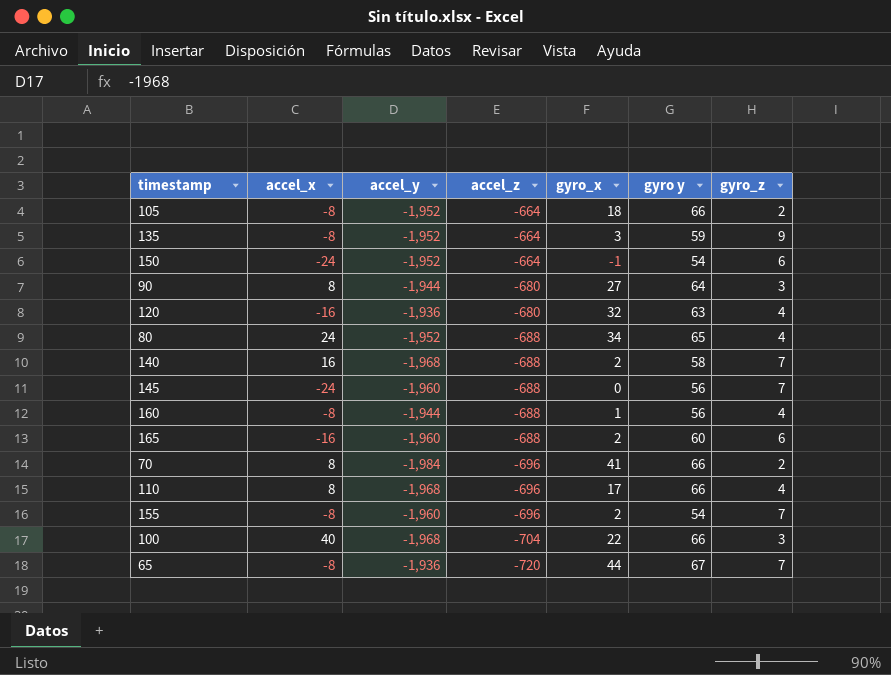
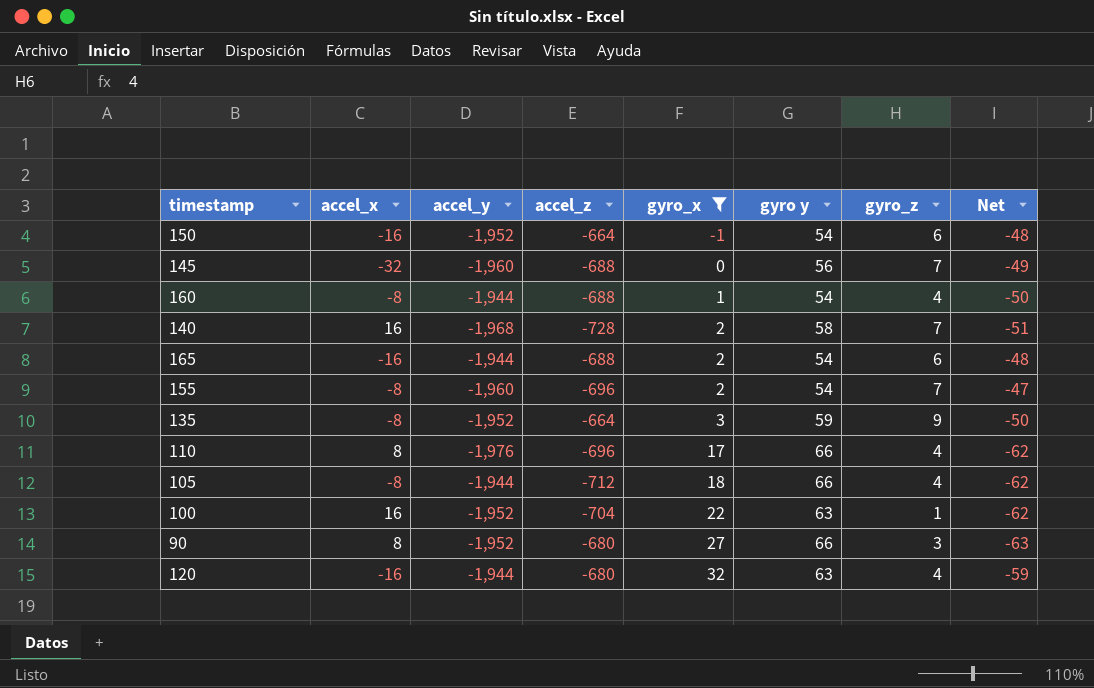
filter: none -> gyro_x <= 32
row order: accel_z descending -> gyro_x ascending
column Net | formula: none -> [gyro_z] - [gyro y]
150 | accel_x: -24 -> -16
145 | accel_x: -24 -> -32
160 | gyro y: 56 -> 54
140 | accel_z: -688 -> -728
165 | accel_y: -1,960 -> -1,944
165 | gyro y: 60 -> 54
110 | accel_y: -1,968 -> -1,976
105 | accel_y: -1,952 -> -1,944
105 | accel_z: -664 -> -712
105 | gyro_z: 2 -> 4
100 | accel_x: 40 -> 16
100 | accel_y: -1,968 -> -1,952
100 | gyro y: 66 -> 63
100 | gyro_z: 3 -> 1
90 | accel_y: -1,944 -> -1,952
90 | gyro y: 64 -> 66
120 | accel_y: -1,936 -> -1,944

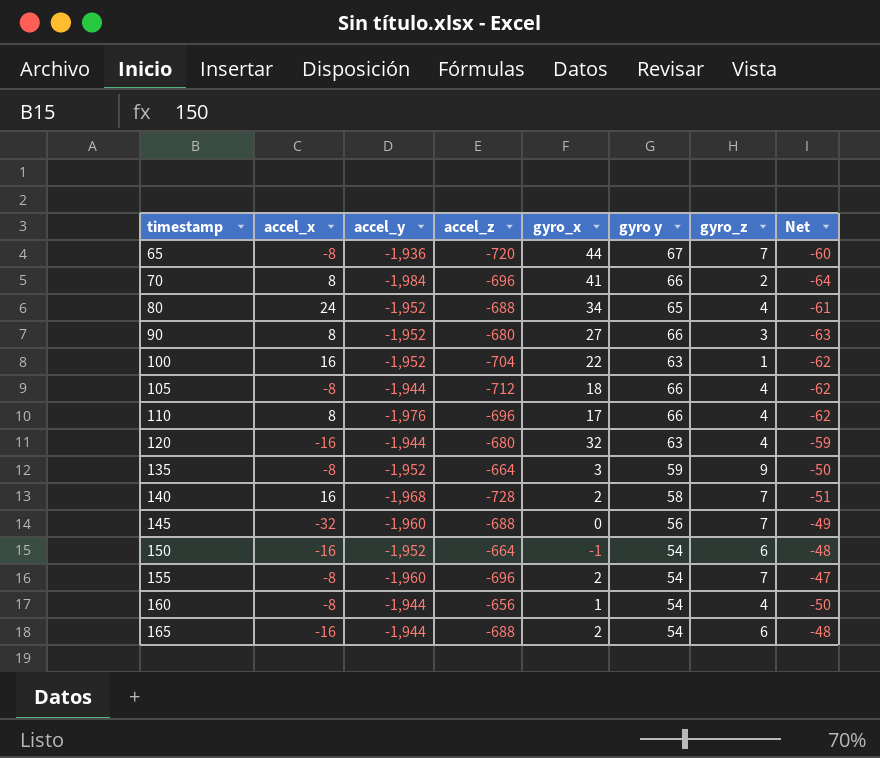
filter: gyro_x <= 32 -> none
row order: gyro_x ascending -> timestamp ascending
160 | accel_z: -688 -> -656

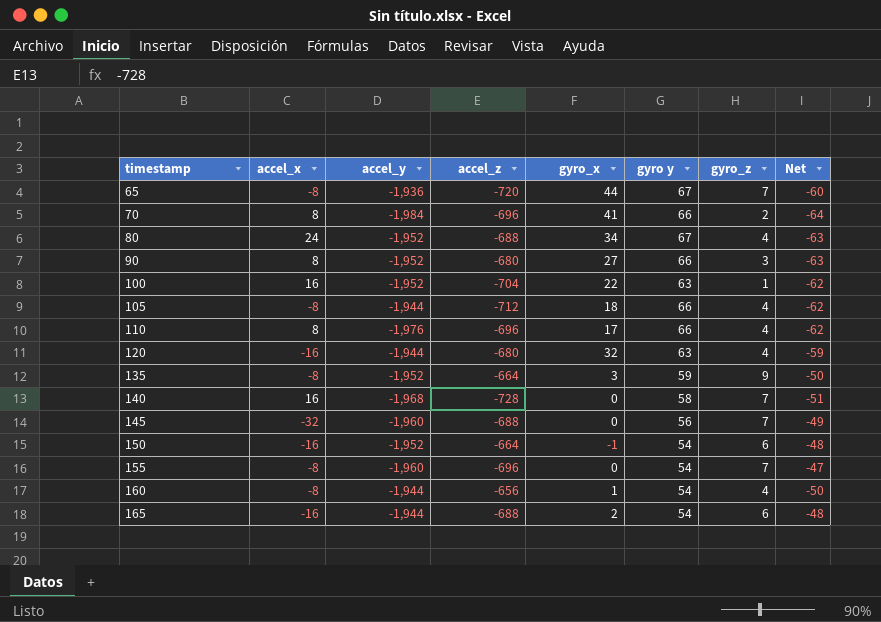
80 | gyro y: 65 -> 67
80 | Net: -61 -> -63
140 | gyro_x: 2 -> 0
155 | gyro_x: 2 -> 0

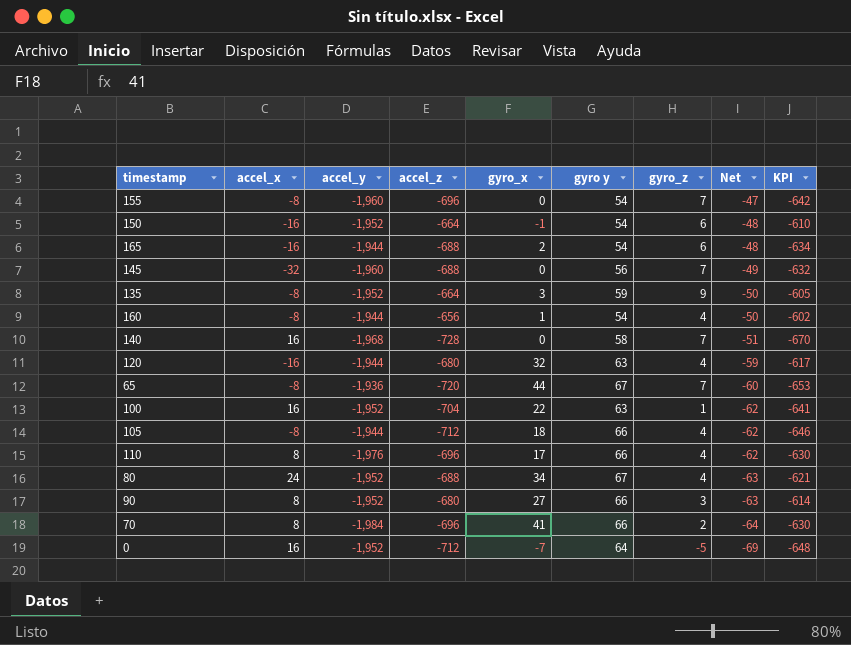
row order: timestamp ascending -> Net descending
column KPI | formula: none -> [accel_z] + [gyro y]
row 0: none -> 16 | -1,952 | -712 | -7 | 64 | -5 | -69 | -648

